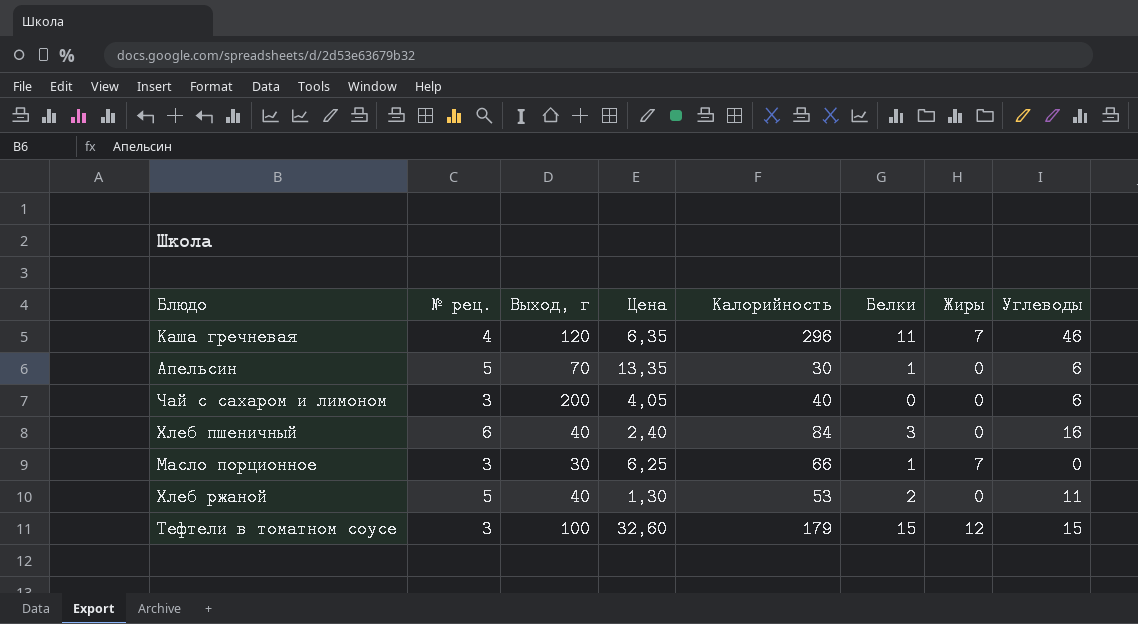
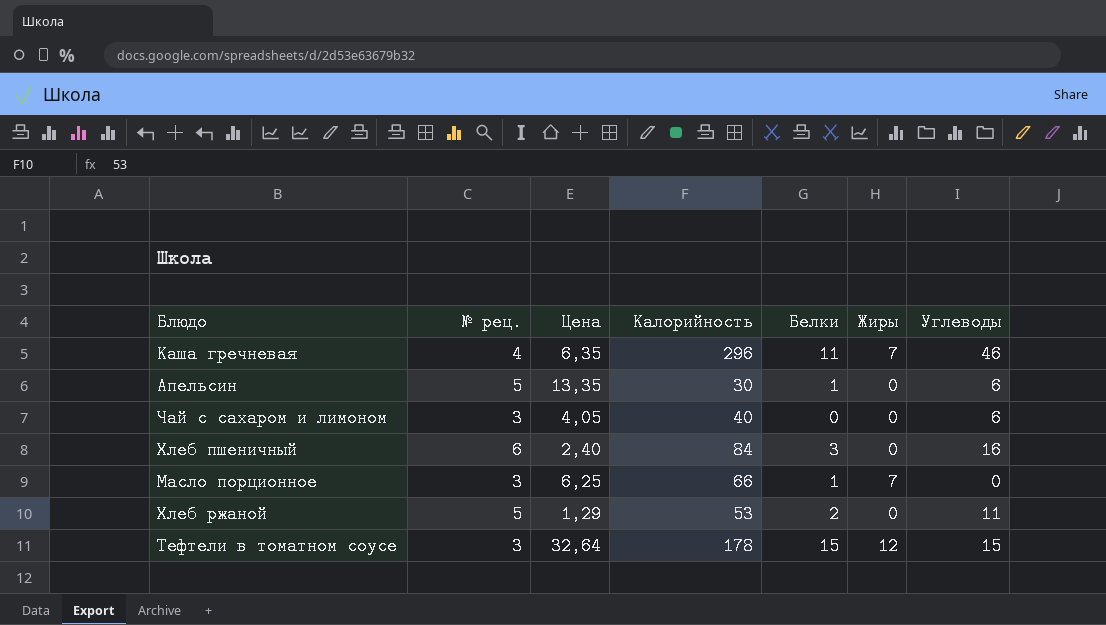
column Выход, г | position: 3 -> none
Хлеб ржаной | Цена: 1,30 -> 1,29
Тефтели в томатном соусе | Цена: 32,60 -> 32,64
Тефтели в томатном соусе | Калорийность: 179 -> 178

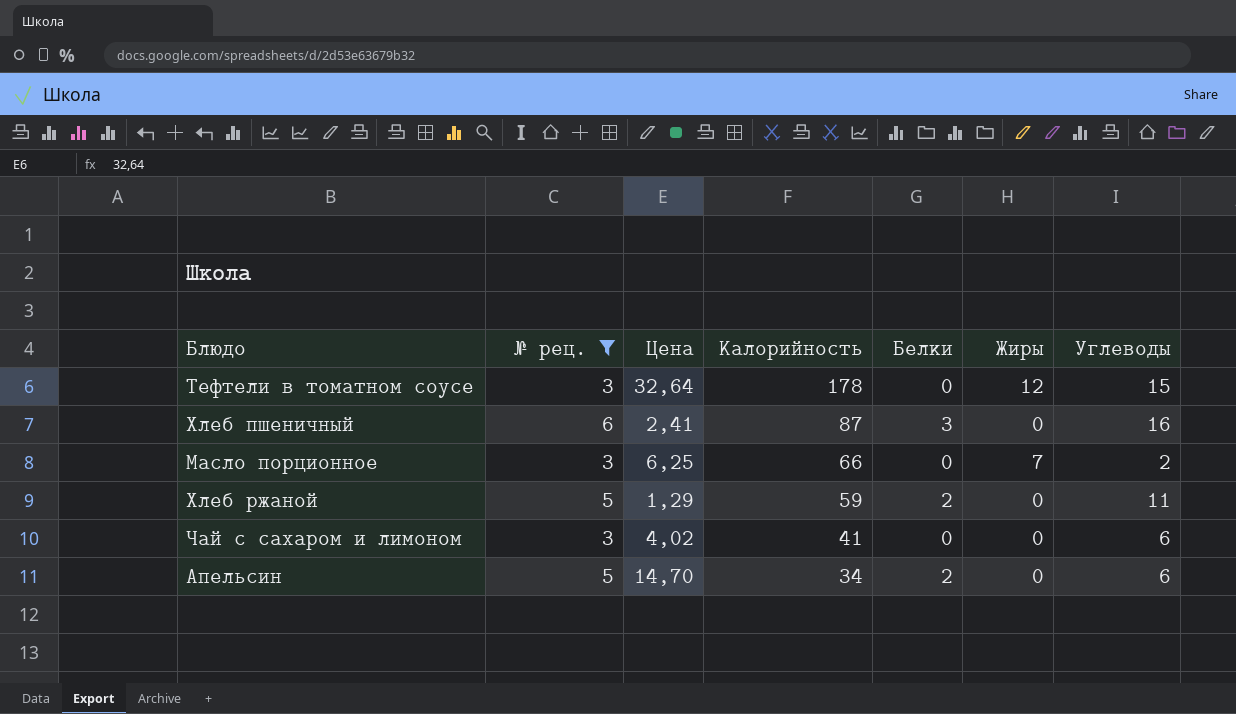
filter: none -> № рец. != 4
row order: none -> Калорийность descending
Тефтели в томатном соусе | Белки: 15 -> 0
Хлеб пшеничный | Цена: 2,40 -> 2,41
Хлеб пшеничный | Калорийность: 84 -> 87
Масло порционное | Белки: 1 -> 0
Масло порционное | Углеводы: 0 -> 2
Хлеб ржаной | Калорийность: 53 -> 59
Чай с сахаром и лимоном | Цена: 4,05 -> 4,02
Чай с сахаром и лимоном | Калорийность: 40 -> 41
Апельсин | Цена: 13,35 -> 14,70
Апельсин | Калорийность: 30 -> 34
Апельсин | Белки: 1 -> 2

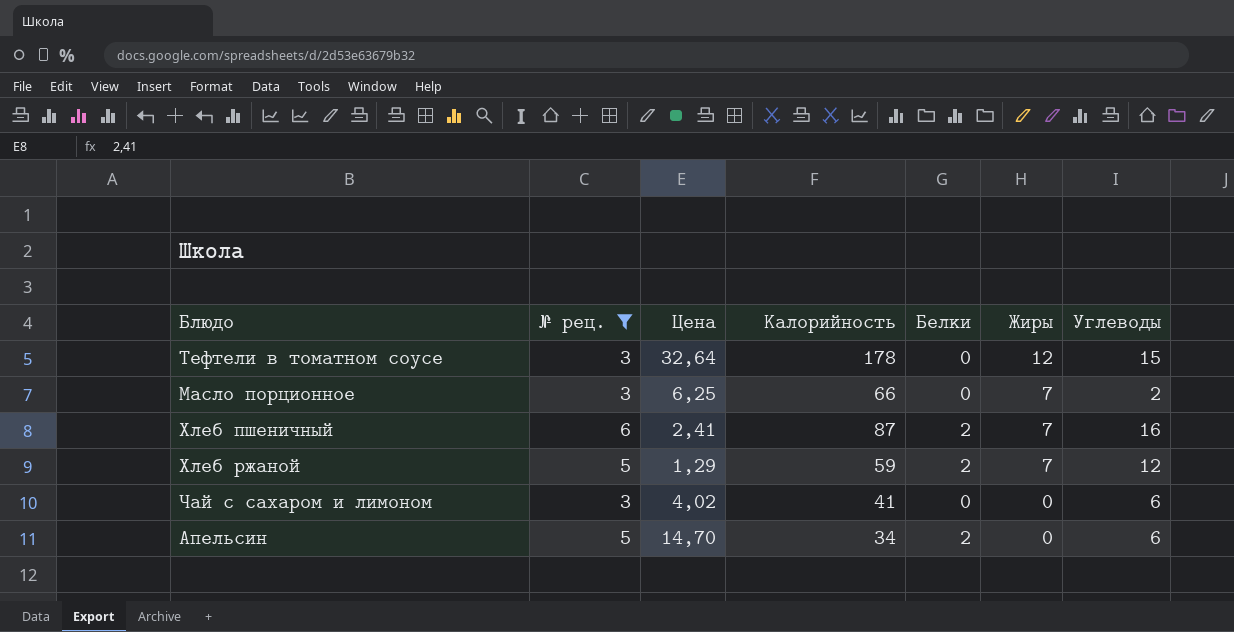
row order: Калорийность descending -> Жиры descending
Хлеб пшеничный | Белки: 3 -> 2
Хлеб пшеничный | Жиры: 0 -> 7
Хлеб ржаной | Жиры: 0 -> 7
Хлеб ржаной | Углеводы: 11 -> 12

